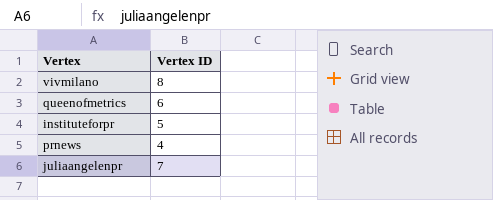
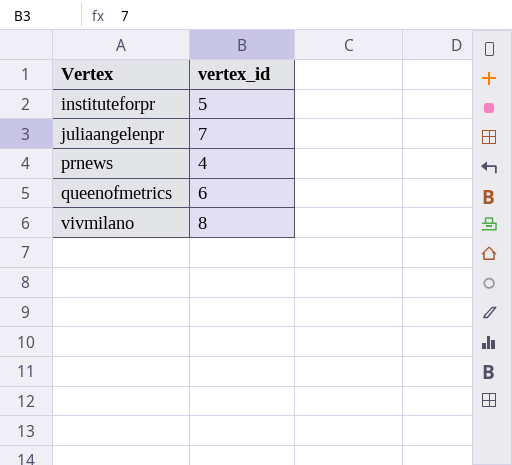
row order: none -> Vertex ascending
column name: Vertex ID -> vertex_id

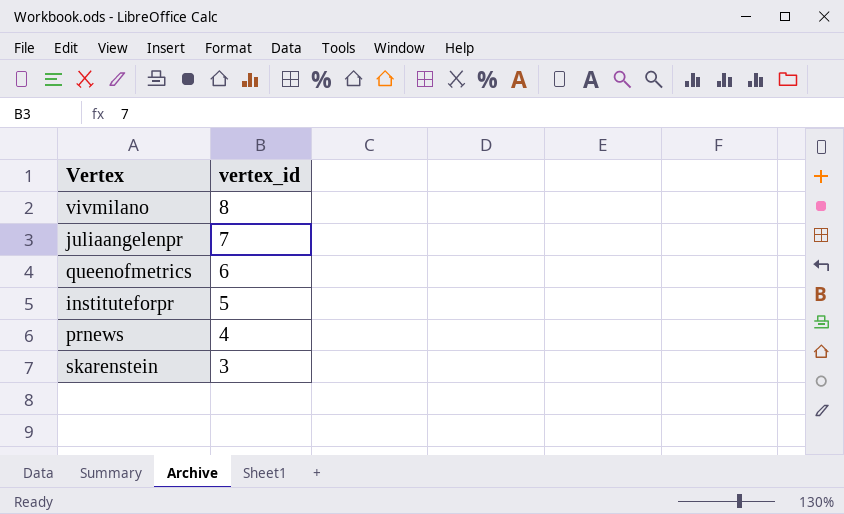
row order: Vertex ascending -> vertex_id descending
row skarenstein: none -> 3

